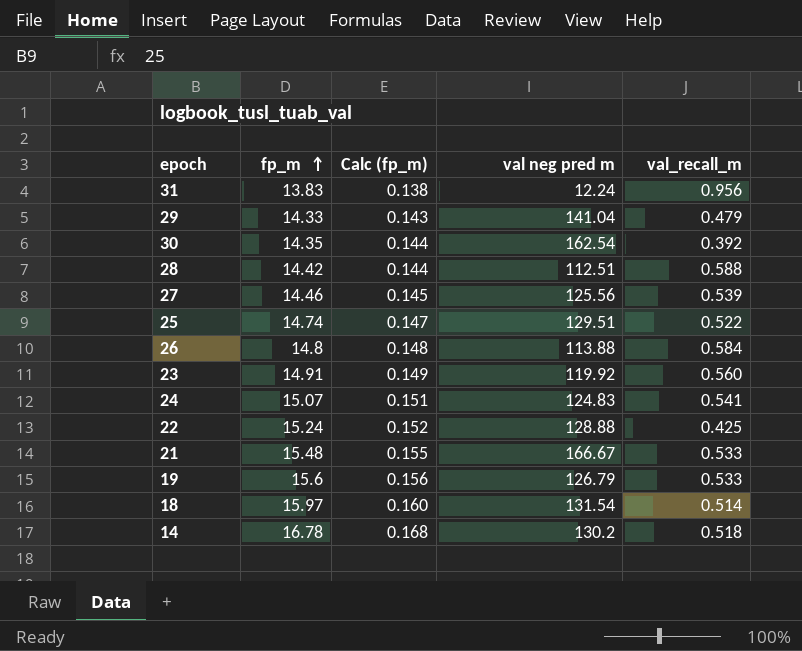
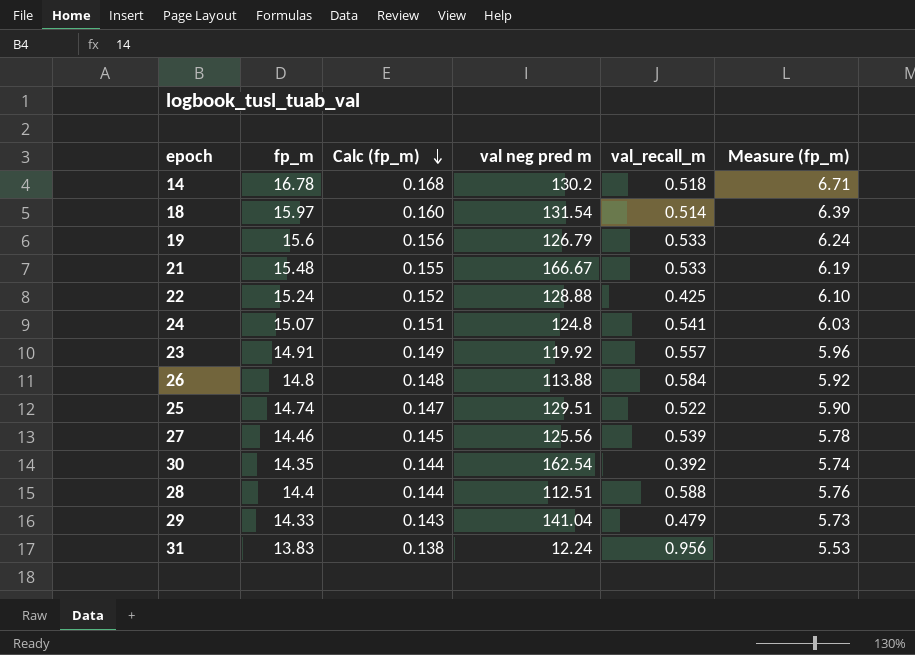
row order: fp_m ascending -> Calc (fp_m) descending
column Measure (fp_m) | formula: none -> [fp_m] * 0.4
24 | val neg pred m: 124.83 -> 124.8
23 | val_recall_m: 0.560 -> 0.557
28 | fp_m: 14.42 -> 14.4

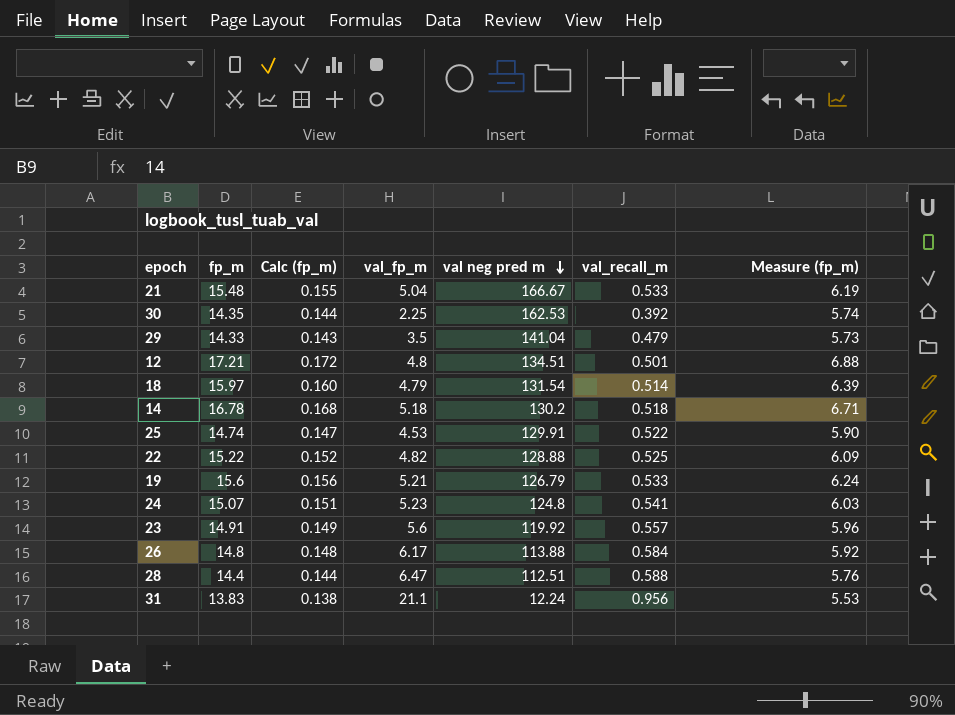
row order: Calc (fp_m) descending -> val neg pred m descending
column val_fp_m | position: none -> 4
row 27: 14.46 | 0.145 | 125.56 | 0.539 | 5.78 -> none
30 | val neg pred m: 162.54 -> 162.53
row 12: none -> 17.21 | 0.172 | 4.8 | 134.51 | 0.501 | 6.88
25 | val neg pred m: 129.51 -> 129.91
22 | fp_m: 15.24 -> 15.22
22 | val_recall_m: 0.425 -> 0.525
22 | Measure (fp_m): 6.10 -> 6.09

